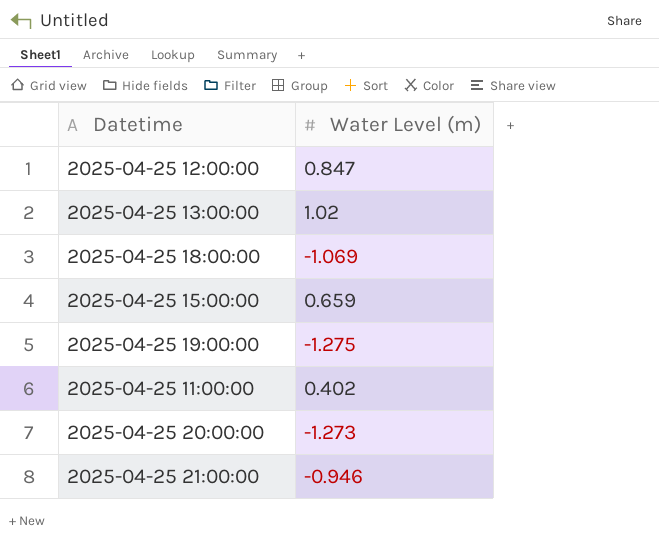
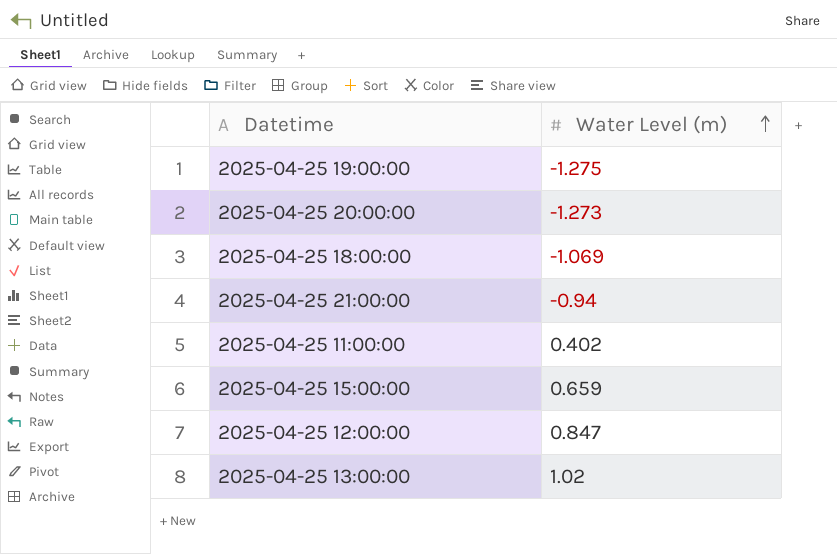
row order: none -> Water Level (m) ascending
2025-04-25 21:00:00 | Water Level (m): -0.946 -> -0.94

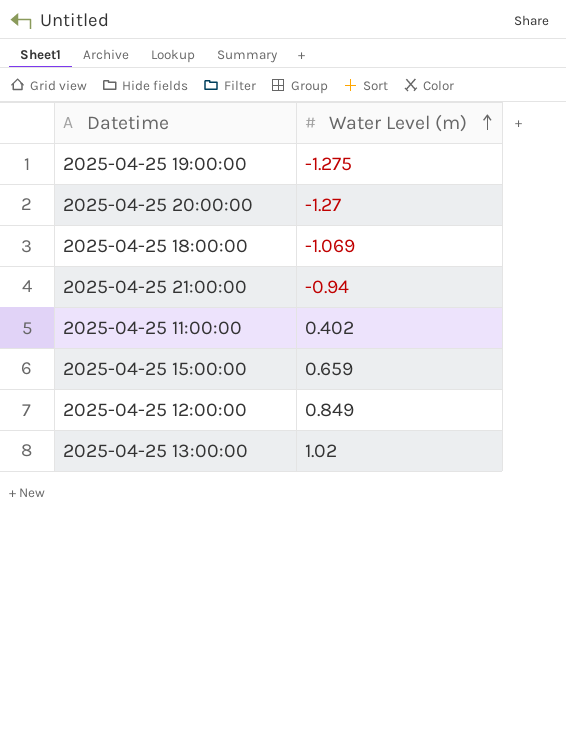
2025-04-25 20:00:00 | Water Level (m): -1.273 -> -1.27
2025-04-25 12:00:00 | Water Level (m): 0.847 -> 0.849

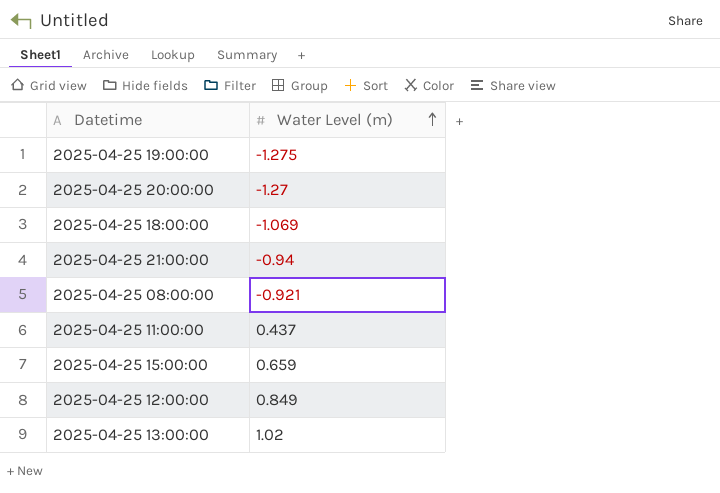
row 2025-04-25 08:00:00: none -> -0.921
2025-04-25 11:00:00 | Water Level (m): 0.402 -> 0.437

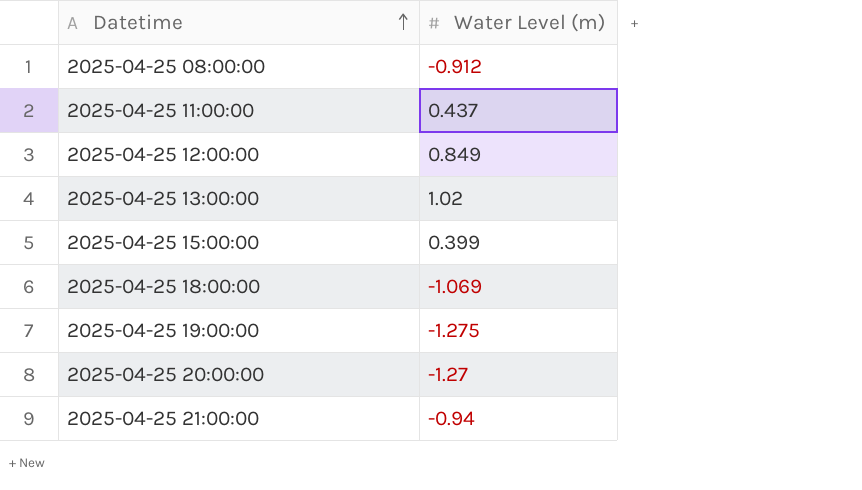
row order: Water Level (m) ascending -> Datetime ascending
2025-04-25 08:00:00 | Water Level (m): -0.921 -> -0.912
2025-04-25 15:00:00 | Water Level (m): 0.659 -> 0.399

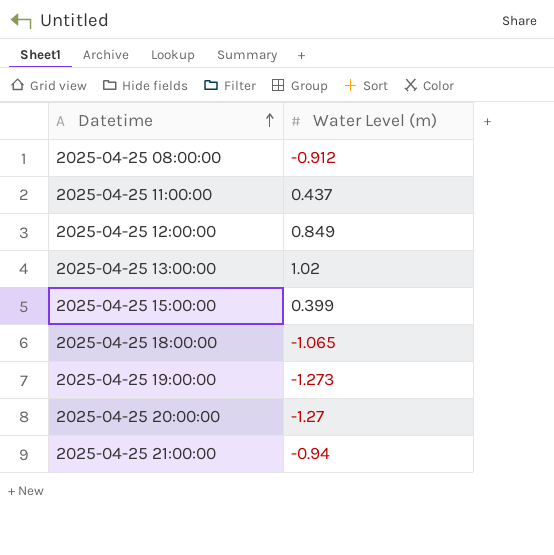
2025-04-25 18:00:00 | Water Level (m): -1.069 -> -1.065
2025-04-25 19:00:00 | Water Level (m): -1.275 -> -1.273

